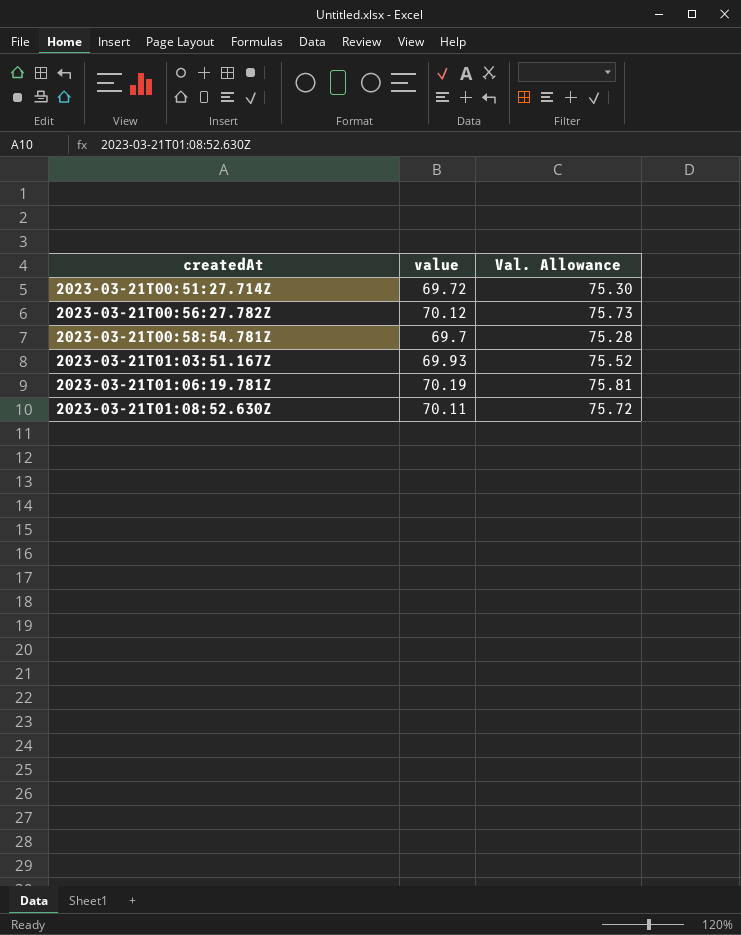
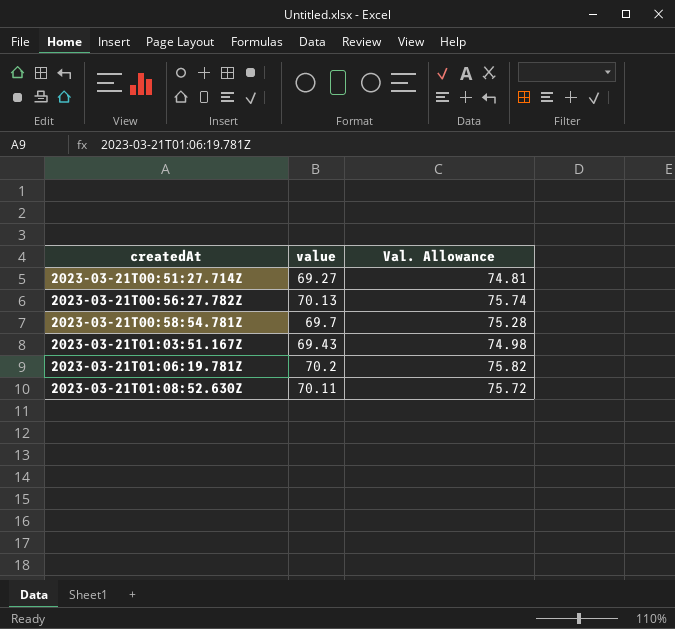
2023-03-21T00:51:27.714Z | value: 69.72 -> 69.27
2023-03-21T00:51:27.714Z | Val. Allowance: 75.30 -> 74.81
2023-03-21T00:56:27.782Z | value: 70.12 -> 70.13
2023-03-21T00:56:27.782Z | Val. Allowance: 75.73 -> 75.74
2023-03-21T01:03:51.167Z | value: 69.93 -> 69.43
2023-03-21T01:03:51.167Z | Val. Allowance: 75.52 -> 74.98
2023-03-21T01:06:19.781Z | value: 70.19 -> 70.2
2023-03-21T01:06:19.781Z | Val. Allowance: 75.81 -> 75.82

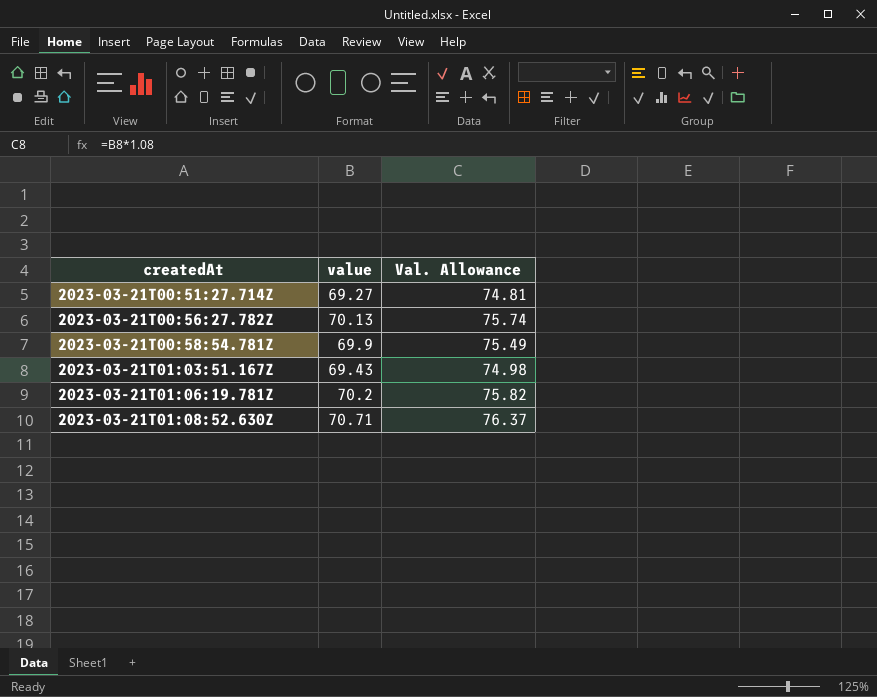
2023-03-21T00:58:54.781Z | value: 69.7 -> 69.9
2023-03-21T00:58:54.781Z | Val. Allowance: 75.28 -> 75.49
2023-03-21T01:08:52.630Z | value: 70.11 -> 70.71
2023-03-21T01:08:52.630Z | Val. Allowance: 75.72 -> 76.37

